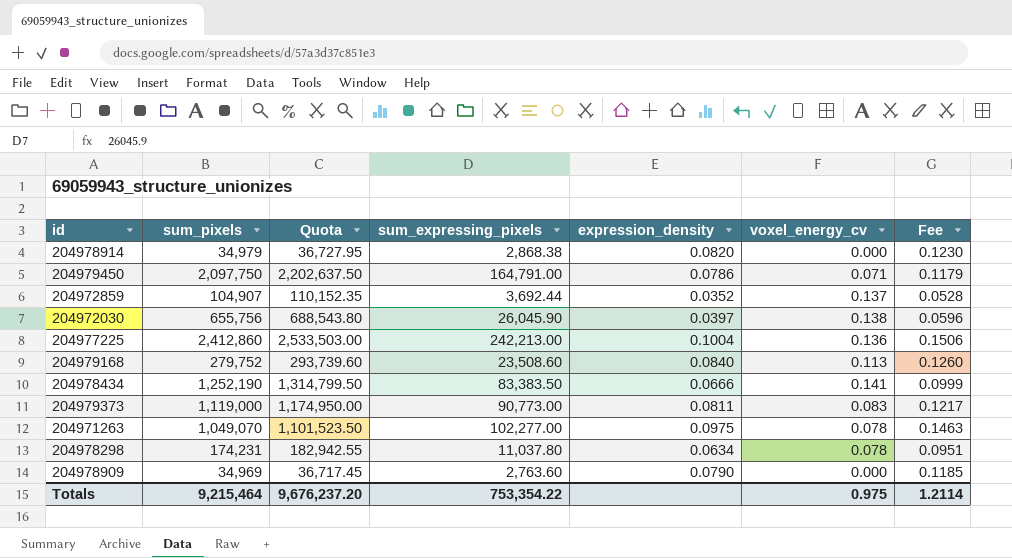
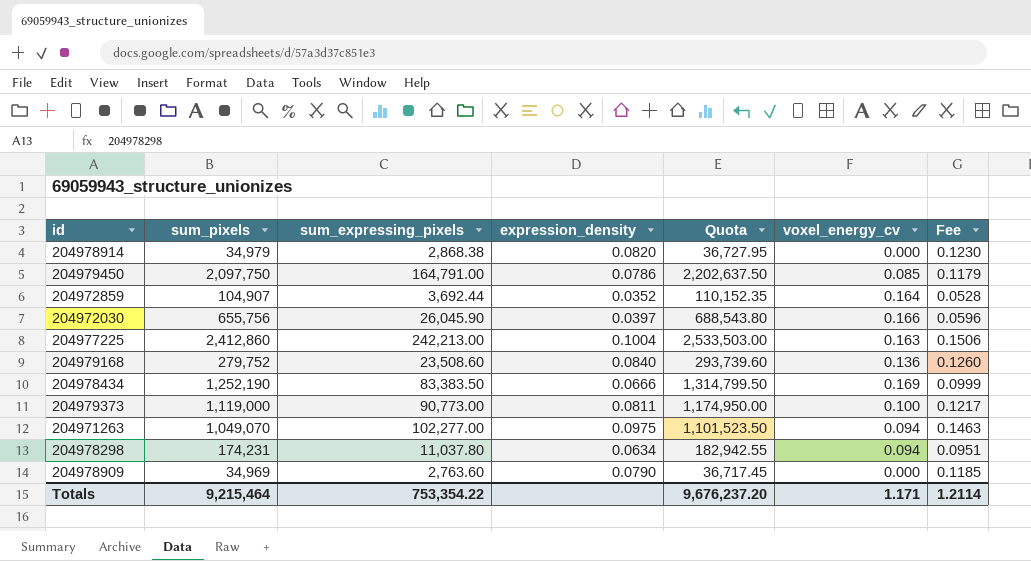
column Quota | position: 3 -> 5
204979450 | voxel_energy_cv: 0.071 -> 0.085
204972859 | voxel_energy_cv: 0.137 -> 0.164
204972030 | voxel_energy_cv: 0.138 -> 0.166
204977225 | voxel_energy_cv: 0.136 -> 0.163
204979168 | voxel_energy_cv: 0.113 -> 0.136
204978434 | voxel_energy_cv: 0.141 -> 0.169
204979373 | voxel_energy_cv: 0.083 -> 0.100
204971263 | voxel_energy_cv: 0.078 -> 0.094
204978298 | voxel_energy_cv: 0.078 -> 0.094
Totals | voxel_energy_cv: 0.975 -> 1.171

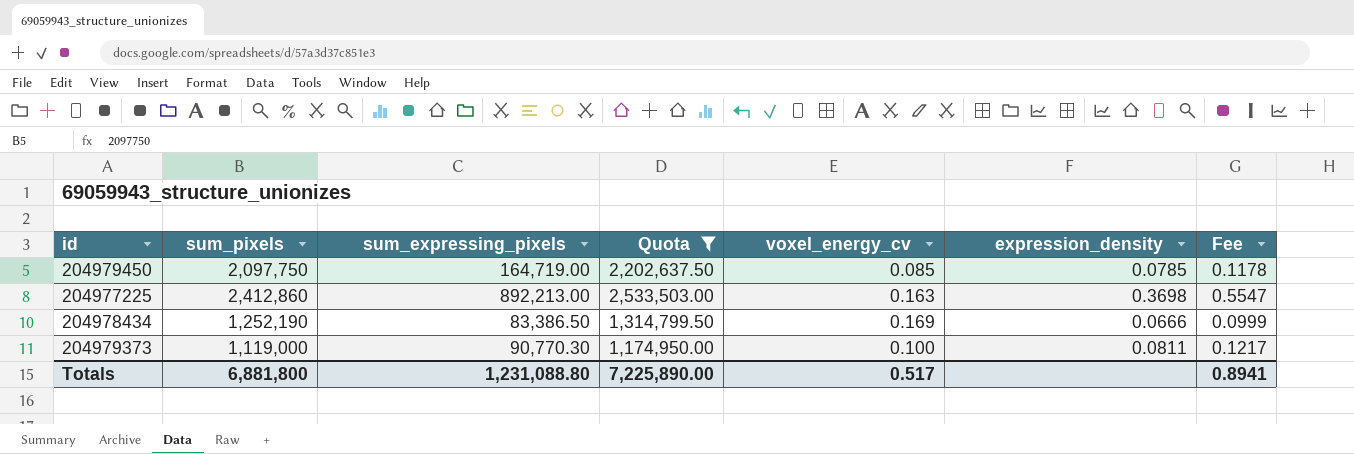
filter: none -> Quota >= 1,174,950.00
column expression_density | position: 4 -> 6
204979450 | sum_expressing_pixels: 164,791.00 -> 164,719.00
204979450 | expression_density: 0.0786 -> 0.0785
204979450 | Fee: 0.1179 -> 0.1178
204977225 | sum_expressing_pixels: 242,213.00 -> 892,213.00
204977225 | expression_density: 0.1004 -> 0.3698
204977225 | Fee: 0.1506 -> 0.5547
204978434 | sum_expressing_pixels: 83,383.50 -> 83,386.50
204979373 | sum_expressing_pixels: 90,773.00 -> 90,770.30
Totals | sum_pixels: 9,215,464 -> 6,881,800
Totals | sum_expressing_pixels: 753,354.22 -> 1,231,088.80
Totals | Quota: 9,676,237.20 -> 7,225,890.00
Totals | voxel_energy_cv: 1.171 -> 0.517
Totals | Fee: 1.2114 -> 0.8941

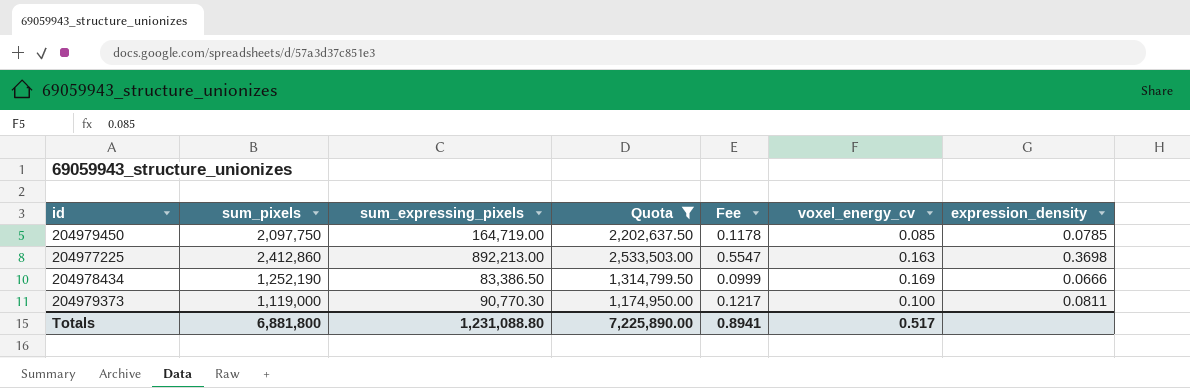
column Fee | position: 7 -> 5

